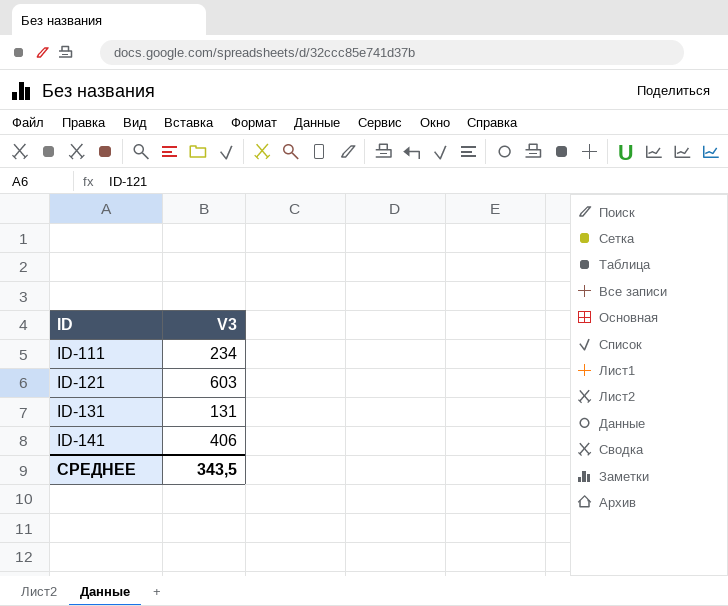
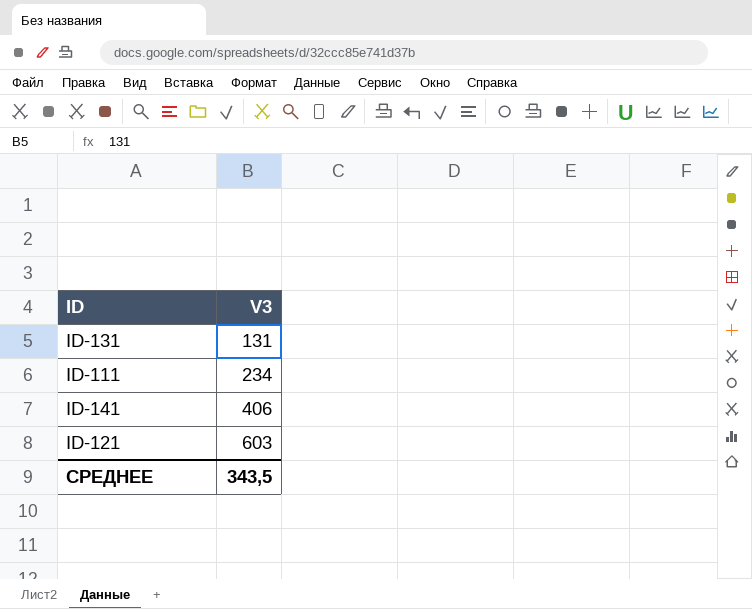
row order: ID ascending -> V3 ascending

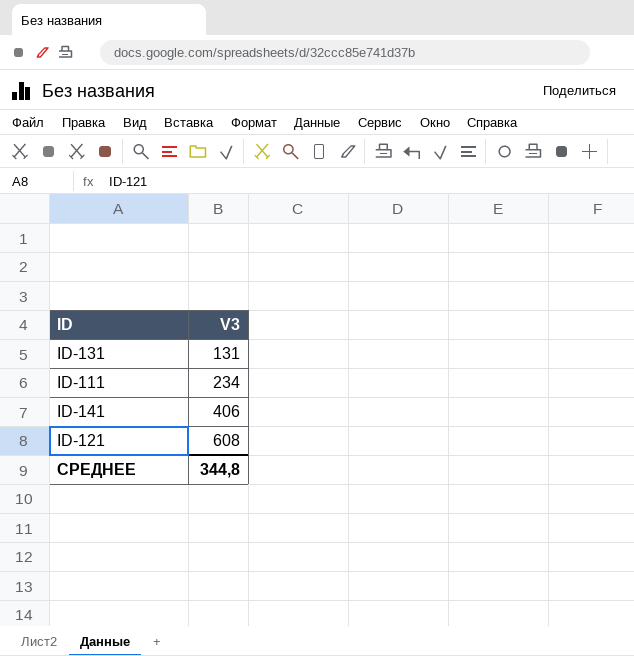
ID-121 | V3: 603 -> 608
СРЕДНЕЕ | V3: 343,5 -> 344,8

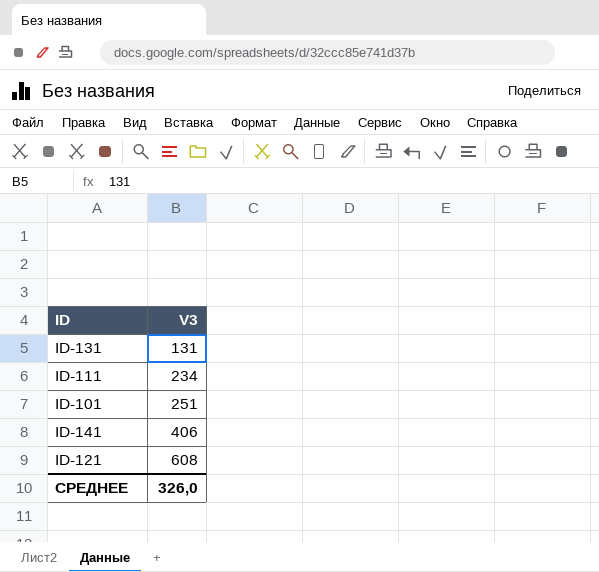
row ID-101: none -> 251
СРЕДНЕЕ | V3: 344,8 -> 326,0

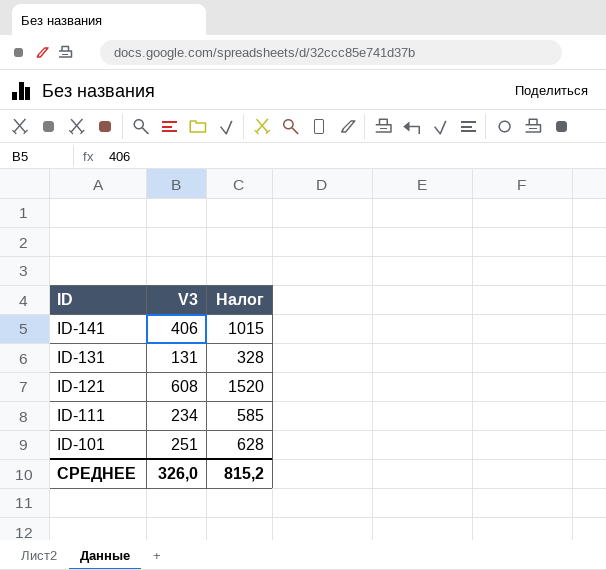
row order: V3 ascending -> ID descending
column Налог | formula: none -> [V3] * 2,5

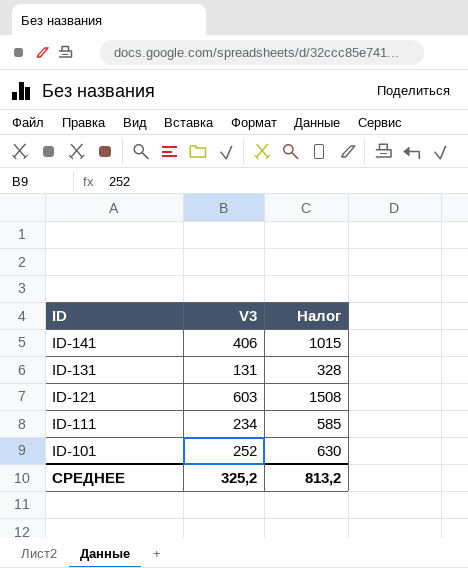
ID-121 | V3: 608 -> 603
ID-121 | Налог: 1520 -> 1508
ID-101 | V3: 251 -> 252
ID-101 | Налог: 628 -> 630
СРЕДНЕЕ | V3: 326,0 -> 325,2
СРЕДНЕЕ | Налог: 815,2 -> 813,2

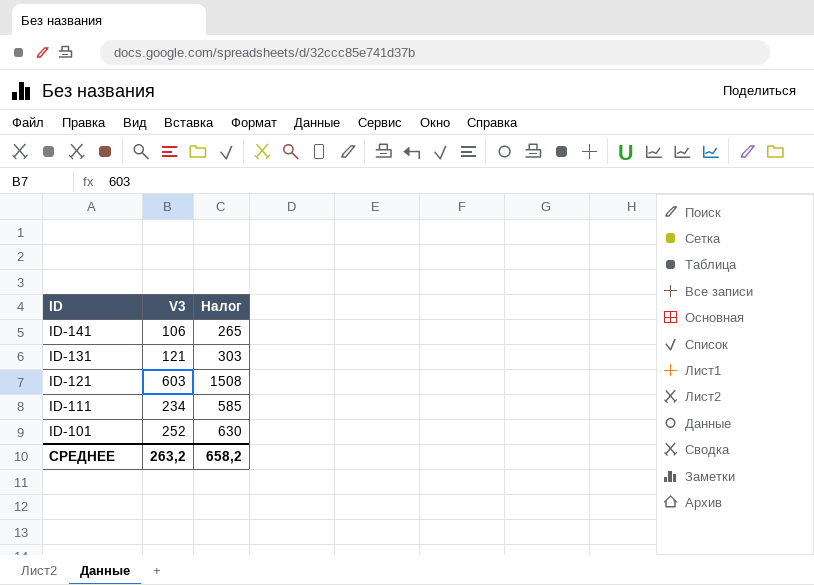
ID-141 | V3: 406 -> 106
ID-141 | Налог: 1015 -> 265
ID-131 | V3: 131 -> 121
ID-131 | Налог: 328 -> 303
СРЕДНЕЕ | V3: 325,2 -> 263,2
СРЕДНЕЕ | Налог: 813,2 -> 658,2

